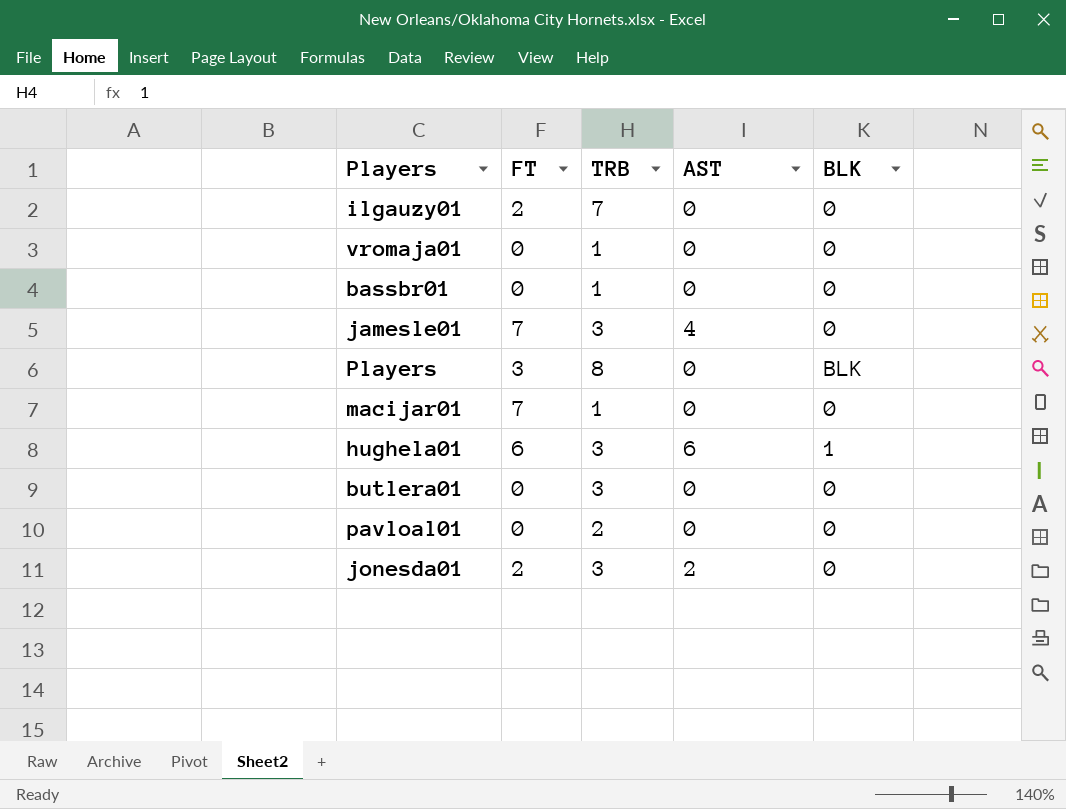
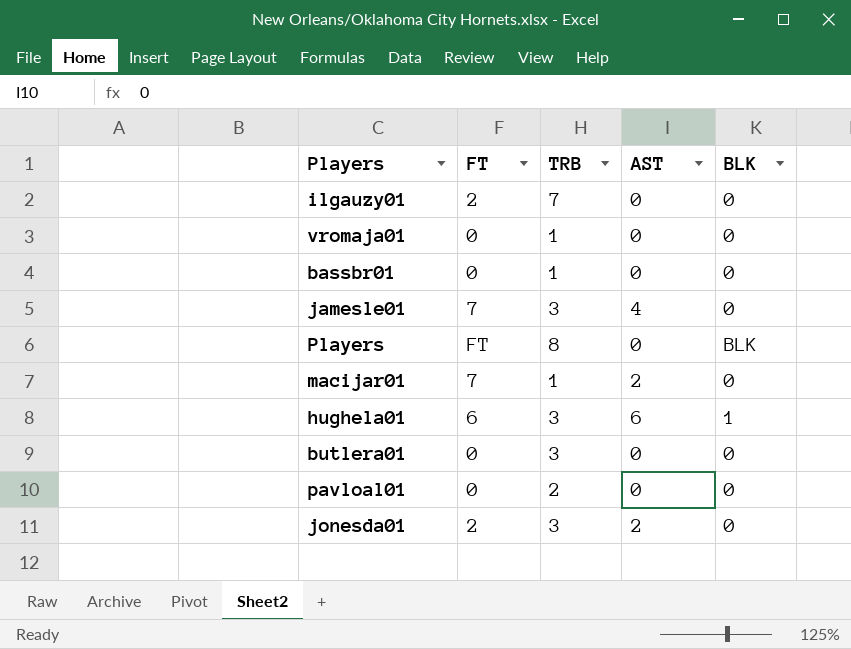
Players | FT: 3 -> FT
macijar01 | AST: 0 -> 2

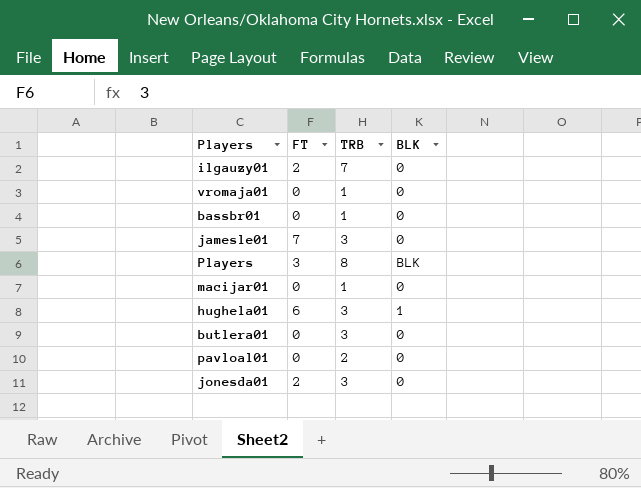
column AST | position: 4 -> none
Players | FT: FT -> 3
macijar01 | FT: 7 -> 0

